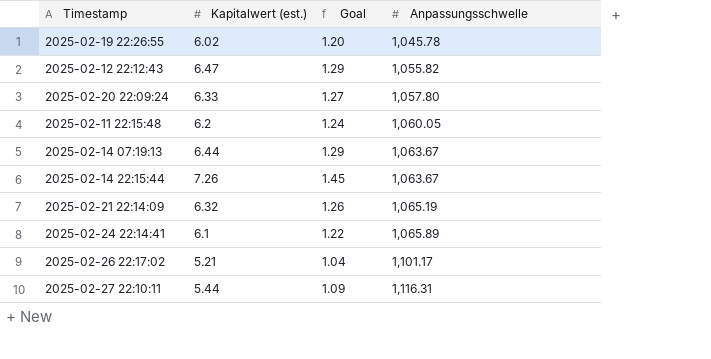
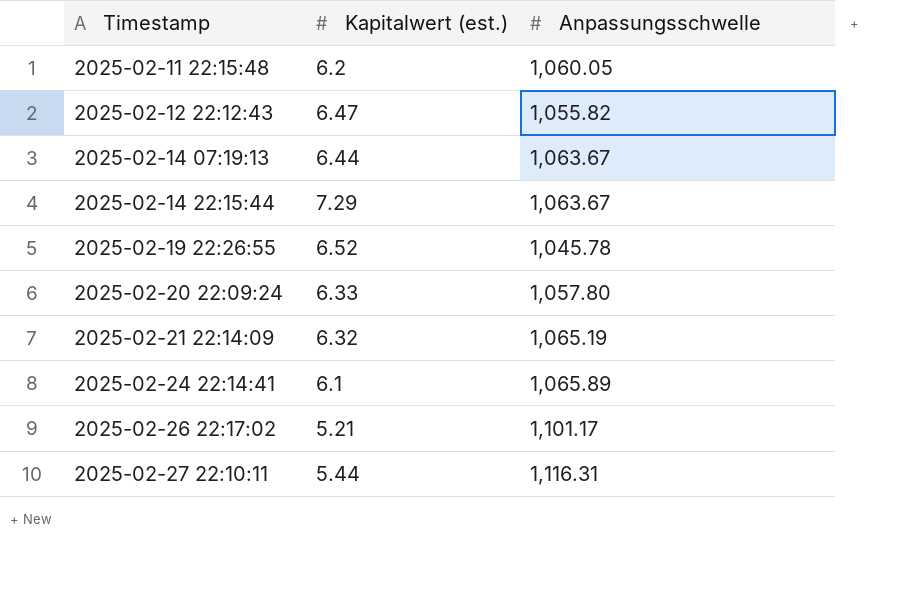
row order: Anpassungsschwelle ascending -> Timestamp ascending
column Goal | formula: [Kapitalwert (est.)] * 0.2 -> none
2025-02-14 22:15:44 | Kapitalwert (est.): 7.26 -> 7.29
2025-02-19 22:26:55 | Kapitalwert (est.): 6.02 -> 6.52

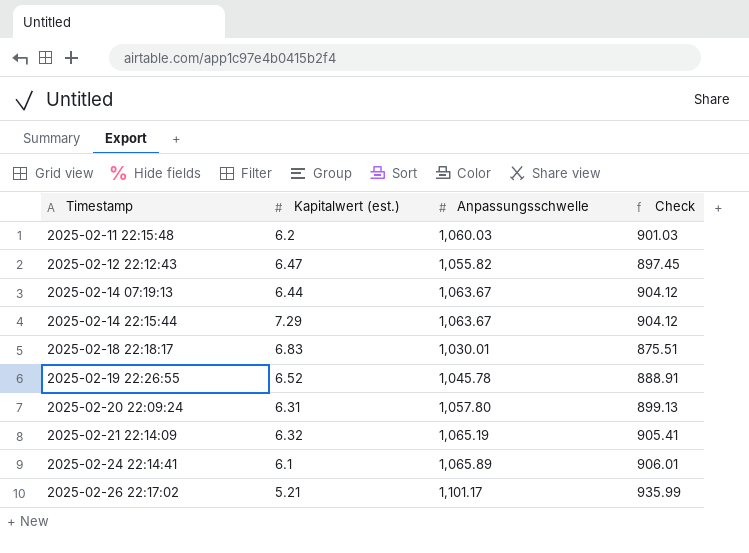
column Check | formula: none -> [Anpassungsschwelle] * 0.85
row 2025-02-27 22:10:11: 5.44 | 1,116.31 -> none
2025-02-11 22:15:48 | Anpassungsschwelle: 1,060.05 -> 1,060.03
row 2025-02-18 22:18:17: none -> 6.83 | 1,030.01 | 875.51
2025-02-20 22:09:24 | Kapitalwert (est.): 6.33 -> 6.31

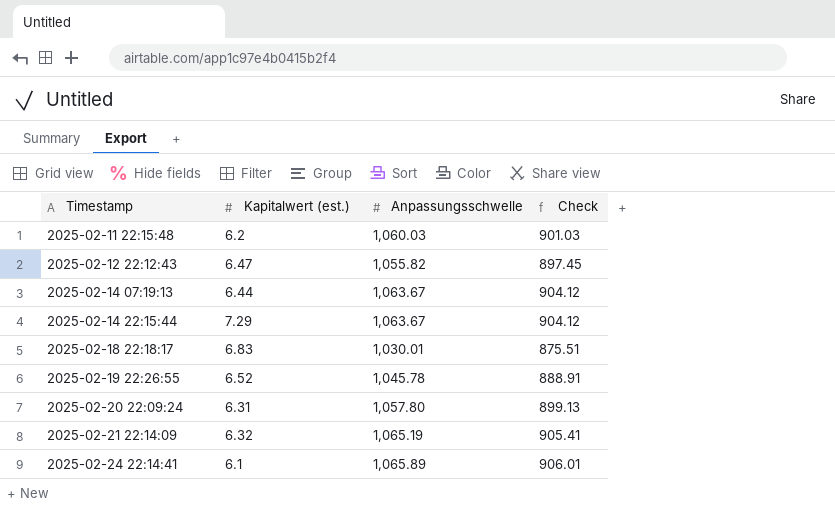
row 2025-02-26 22:17:02: 5.21 | 1,101.17 | 935.99 -> none

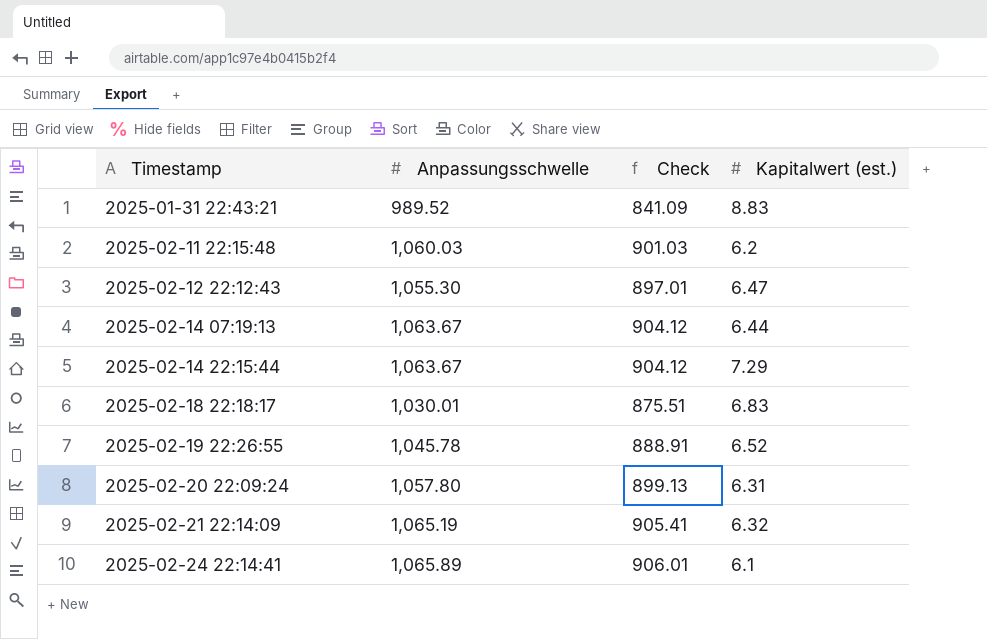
column Kapitalwert (est.) | position: 2 -> 4
row 2025-01-31 22:43:21: none -> 989.52 | 841.09 | 8.83
2025-02-12 22:12:43 | Anpassungsschwelle: 1,055.82 -> 1,055.30
2025-02-12 22:12:43 | Check: 897.45 -> 897.01

